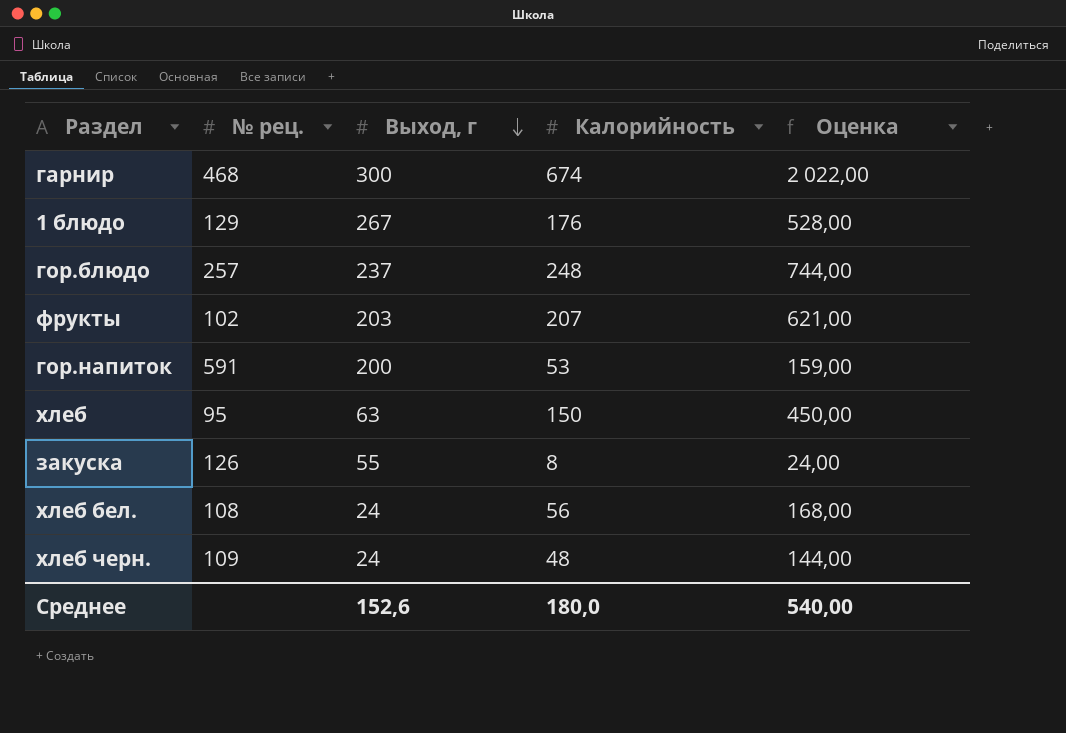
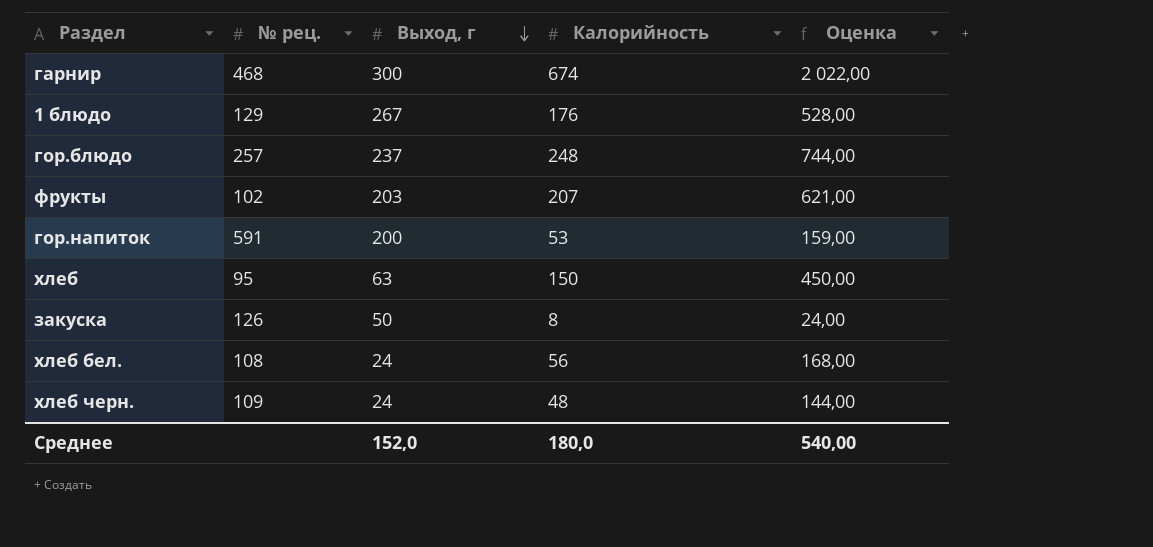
закуска | Выход, г: 55 -> 50
Среднее | Выход, г: 152,6 -> 152,0

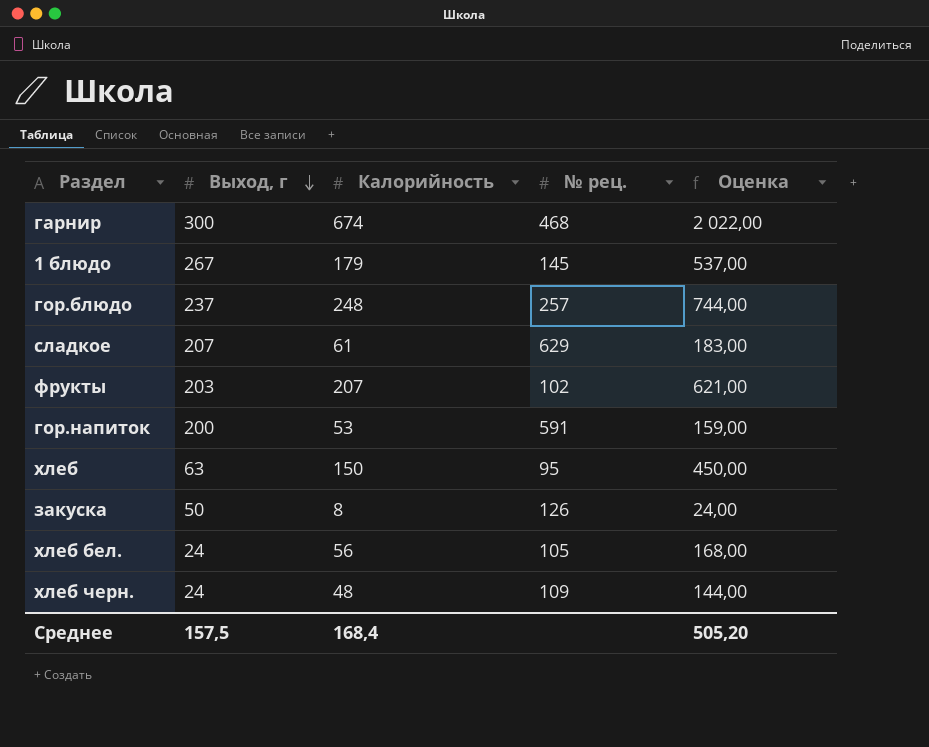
column № рец. | position: 2 -> 4
1 блюдо | Калорийность: 176 -> 179
1 блюдо | № рец.: 129 -> 145
1 блюдо | Оценка: 528,00 -> 537,00
row сладкое: none -> 207 | 61 | 629 | 183,00
хлеб бел. | № рец.: 108 -> 105
Среднее | Выход, г: 152,0 -> 157,5
Среднее | Калорийность: 180,0 -> 168,4
Среднее | Оценка: 540,00 -> 505,20

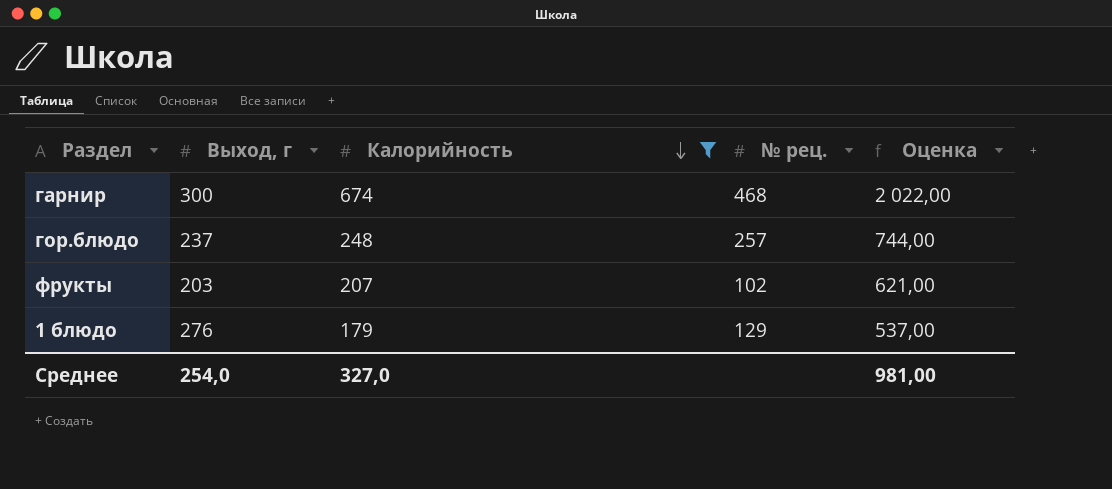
filter: none -> Калорийность >= 179
row order: Выход, г descending -> Калорийность descending
1 блюдо | Выход, г: 267 -> 276
1 блюдо | № рец.: 145 -> 129
Среднее | Выход, г: 157,5 -> 254,0
Среднее | Калорийность: 168,4 -> 327,0
Среднее | Оценка: 505,20 -> 981,00

